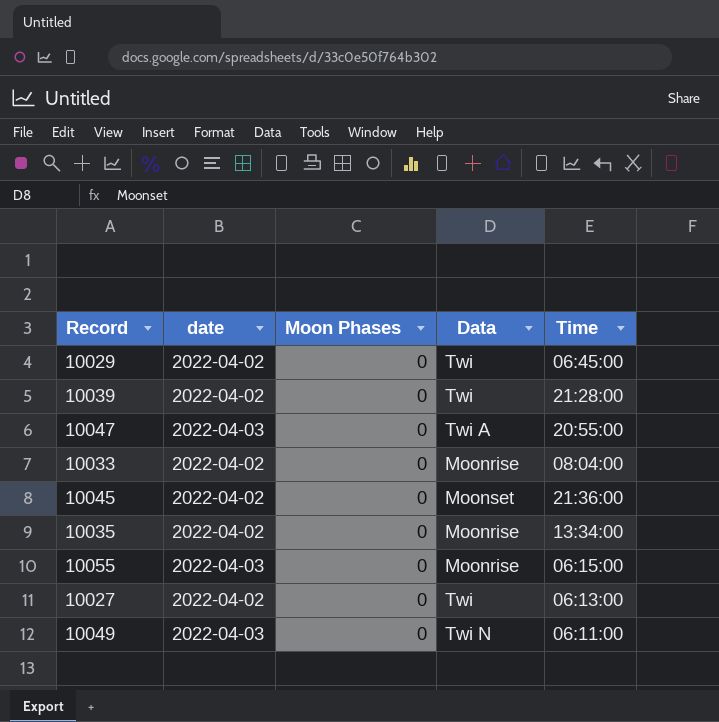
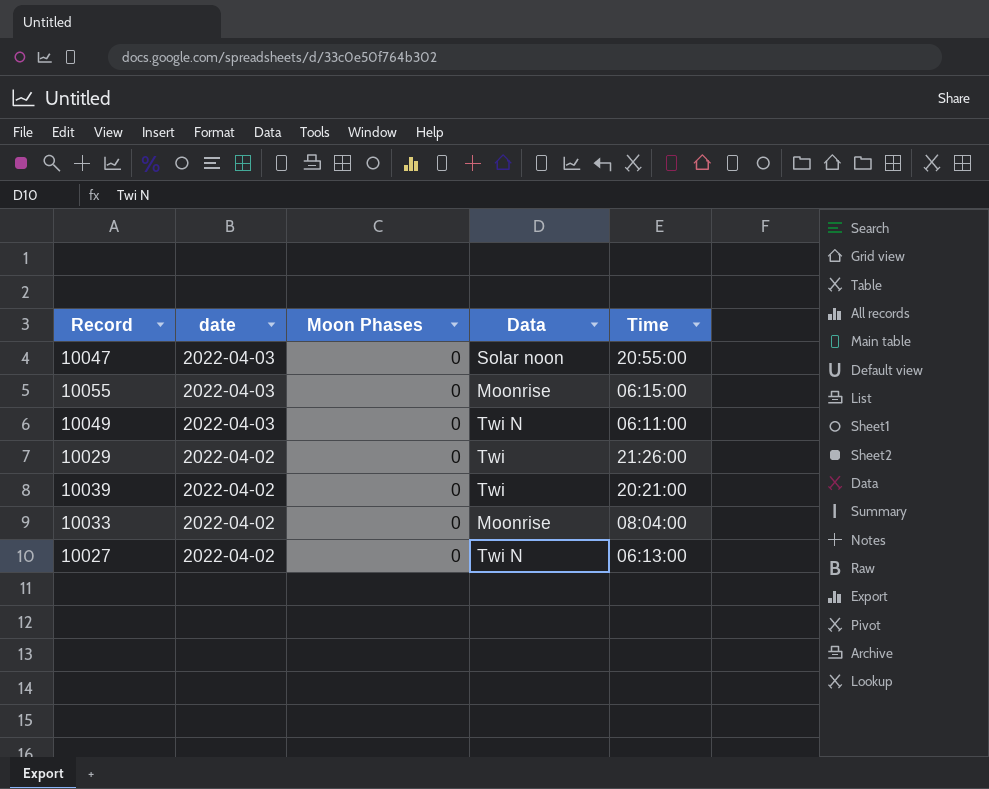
row order: none -> date descending
row 10045: 2022-04-02 | 0 | Moonset | 21:36:00 -> none
row 10035: 2022-04-02 | 0 | Moonrise | 13:34:00 -> none
10047 | Data: Twi A -> Solar noon
10029 | Time: 06:45:00 -> 21:26:00
10039 | Time: 21:28:00 -> 20:21:00
10027 | Data: Twi -> Twi N

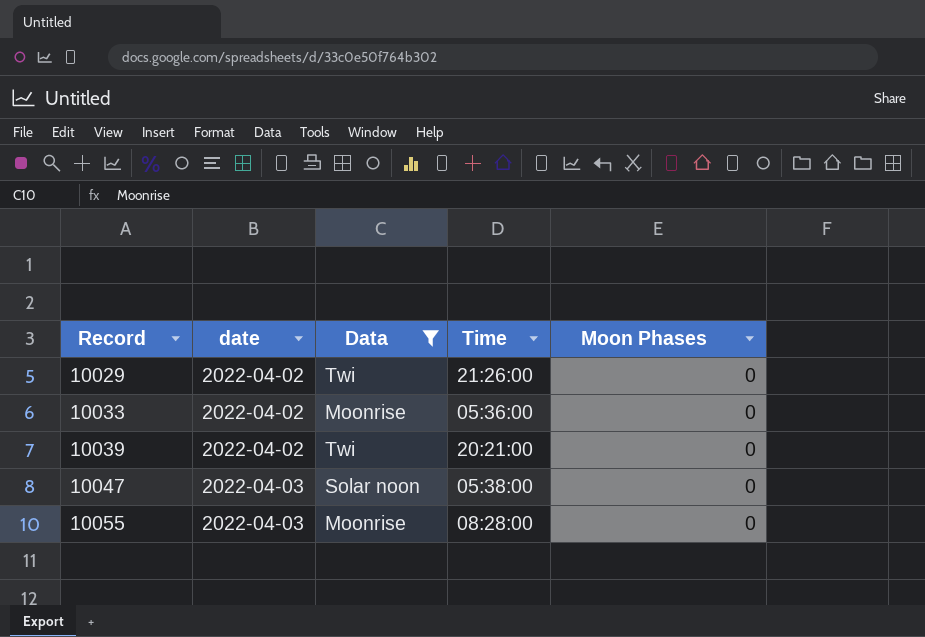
filter: none -> Data != Twi N
row order: date descending -> Record ascending
column Moon Phases | position: 3 -> 5
10033 | Time: 08:04:00 -> 05:36:00
10047 | Time: 20:55:00 -> 05:38:00
10055 | Time: 06:15:00 -> 08:28:00

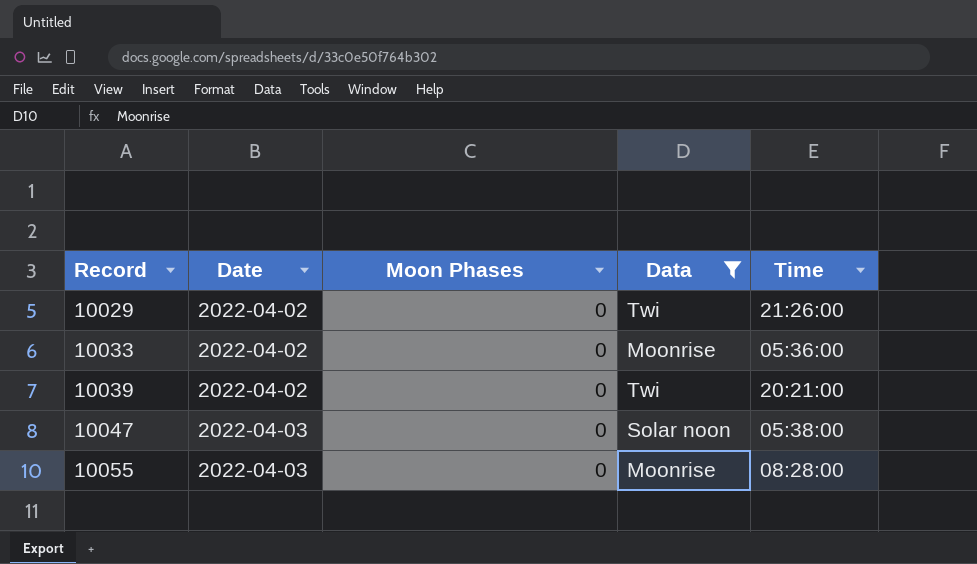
column name: date -> Date
column Moon Phases | position: 5 -> 3

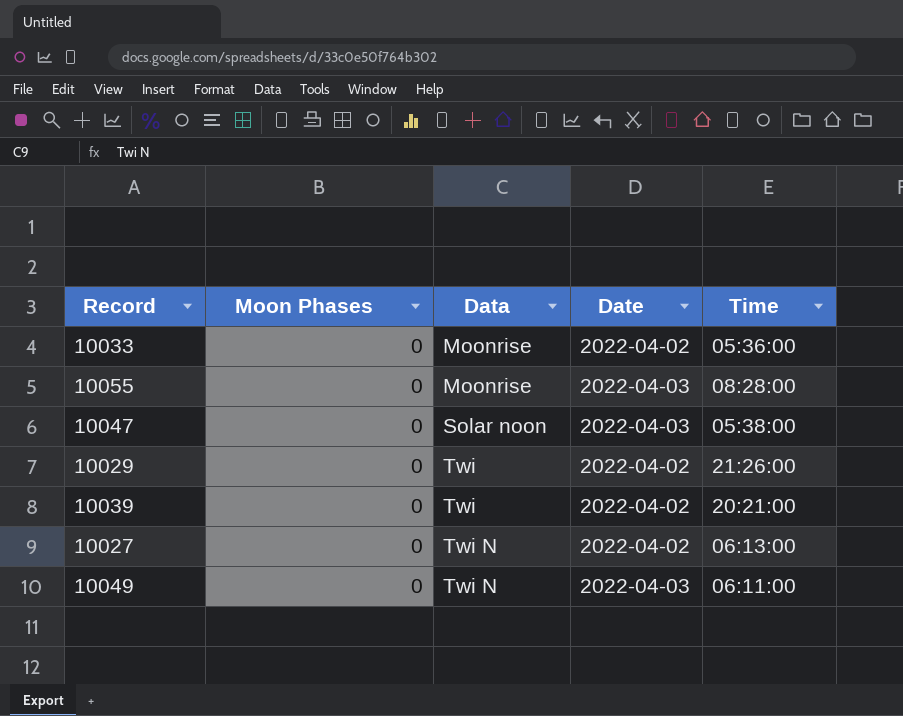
filter: Data != Twi N -> none
row order: Record ascending -> Data ascending
column Date | position: 2 -> 4

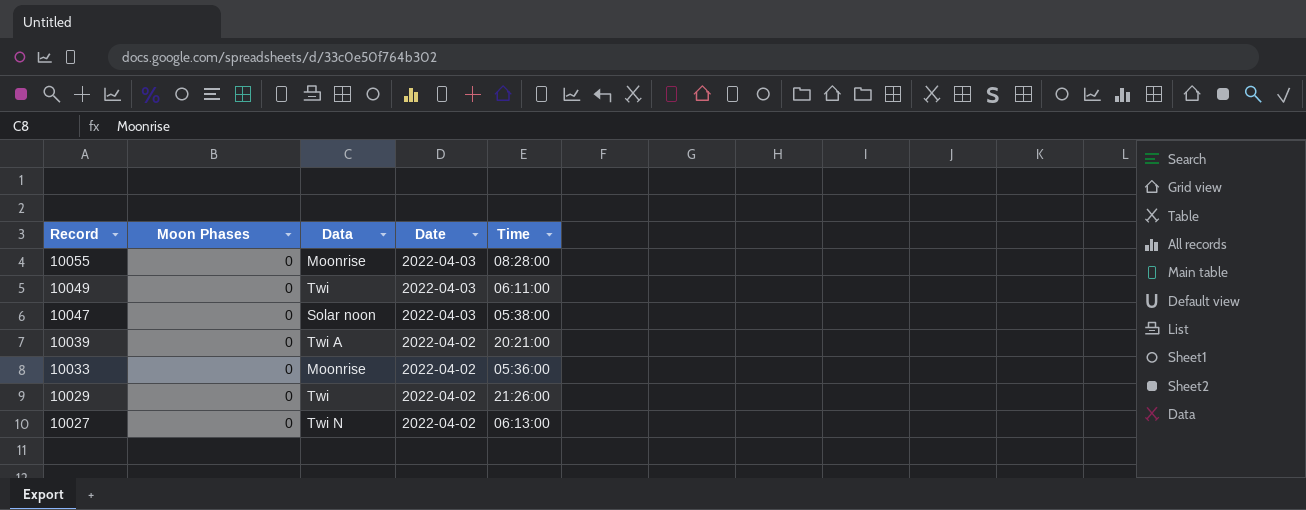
row order: Data ascending -> Record descending
10049 | Data: Twi N -> Twi
10039 | Data: Twi -> Twi A

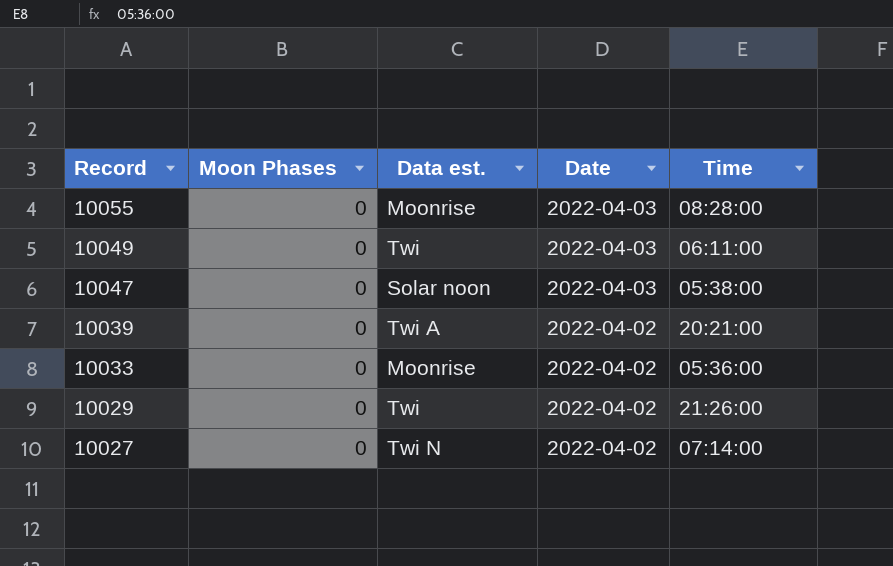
column name: Data -> Data est.
10027 | Time: 06:13:00 -> 07:14:00

